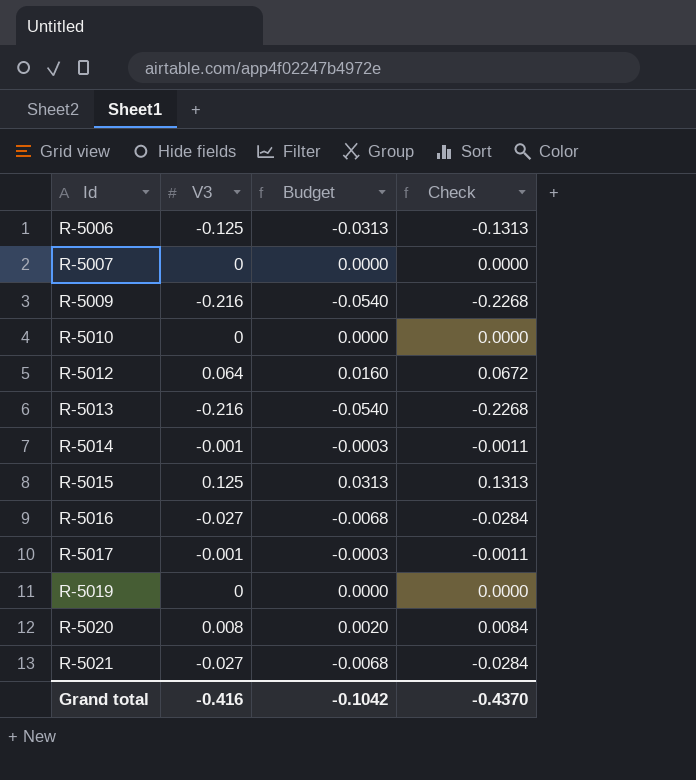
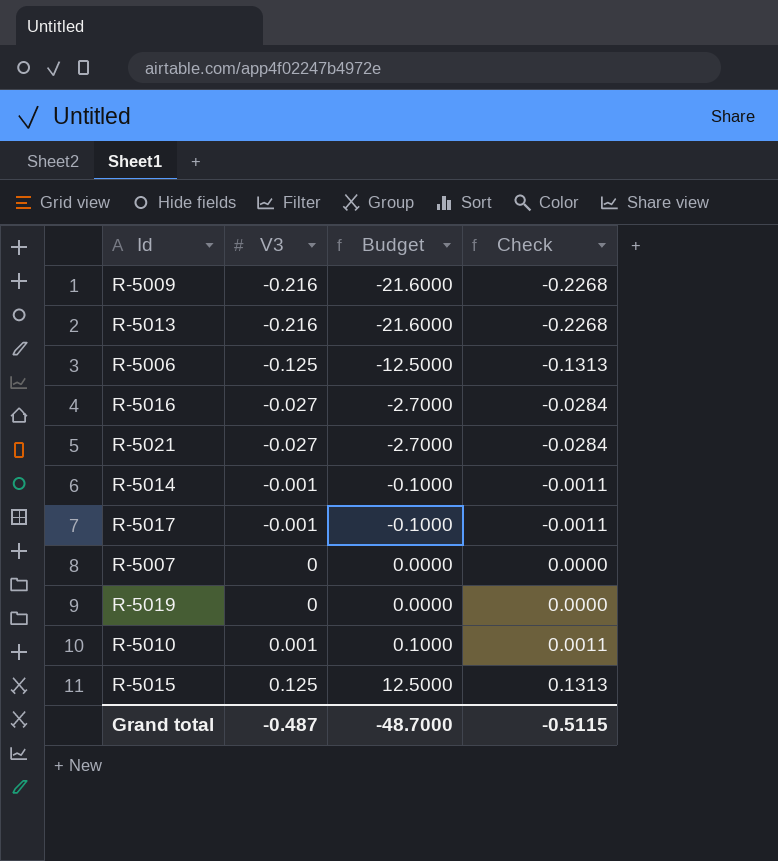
row order: Id ascending -> V3 ascending
column Budget | formula: [V3] * 0.25 -> [V3] * 100
row R-5012: 0.064 | 0.0160 | 0.0672 -> none
row R-5020: 0.008 | 0.0020 | 0.0084 -> none
R-5010 | V3: 0 -> 0.001
R-5010 | Check: 0.0000 -> 0.0011
Grand total | V3: -0.416 -> -0.487
Grand total | Budget: -0.1042 -> -48.7000
Grand total | Check: -0.4370 -> -0.5115

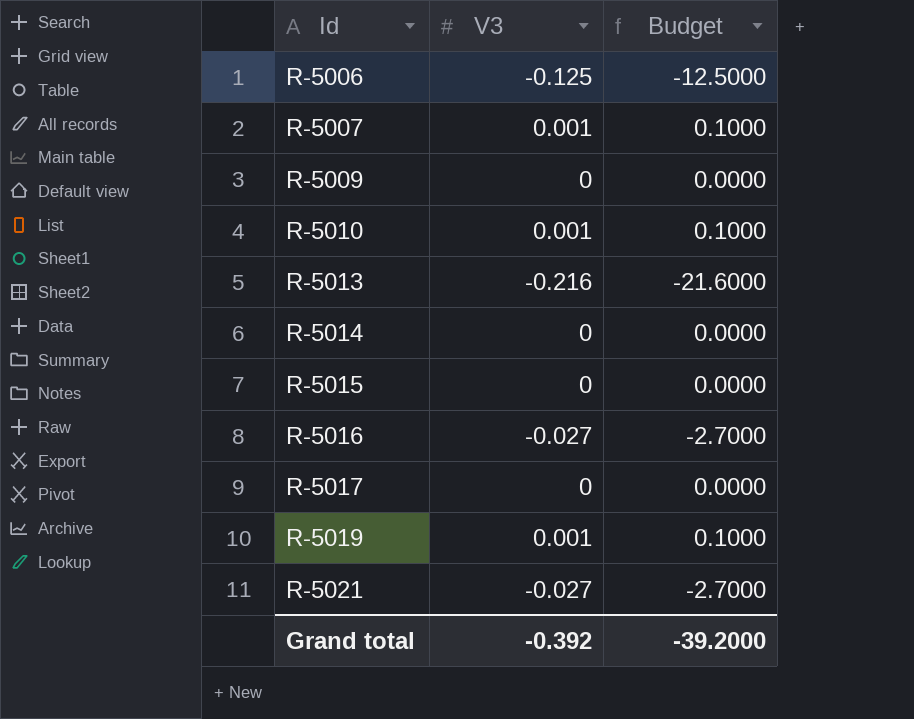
row order: V3 ascending -> Id ascending
column Check | formula: [V3] * 1.05 -> none
R-5007 | V3: 0 -> 0.001
R-5007 | Budget: 0.0000 -> 0.1000
R-5009 | V3: -0.216 -> 0
R-5009 | Budget: -21.6000 -> 0.0000
R-5014 | V3: -0.001 -> 0
R-5014 | Budget: -0.1000 -> 0.0000
R-5015 | V3: 0.125 -> 0
R-5015 | Budget: 12.5000 -> 0.0000
R-5017 | V3: -0.001 -> 0
R-5017 | Budget: -0.1000 -> 0.0000
R-5019 | V3: 0 -> 0.001
R-5019 | Budget: 0.0000 -> 0.1000
Grand total | V3: -0.487 -> -0.392
Grand total | Budget: -48.7000 -> -39.2000

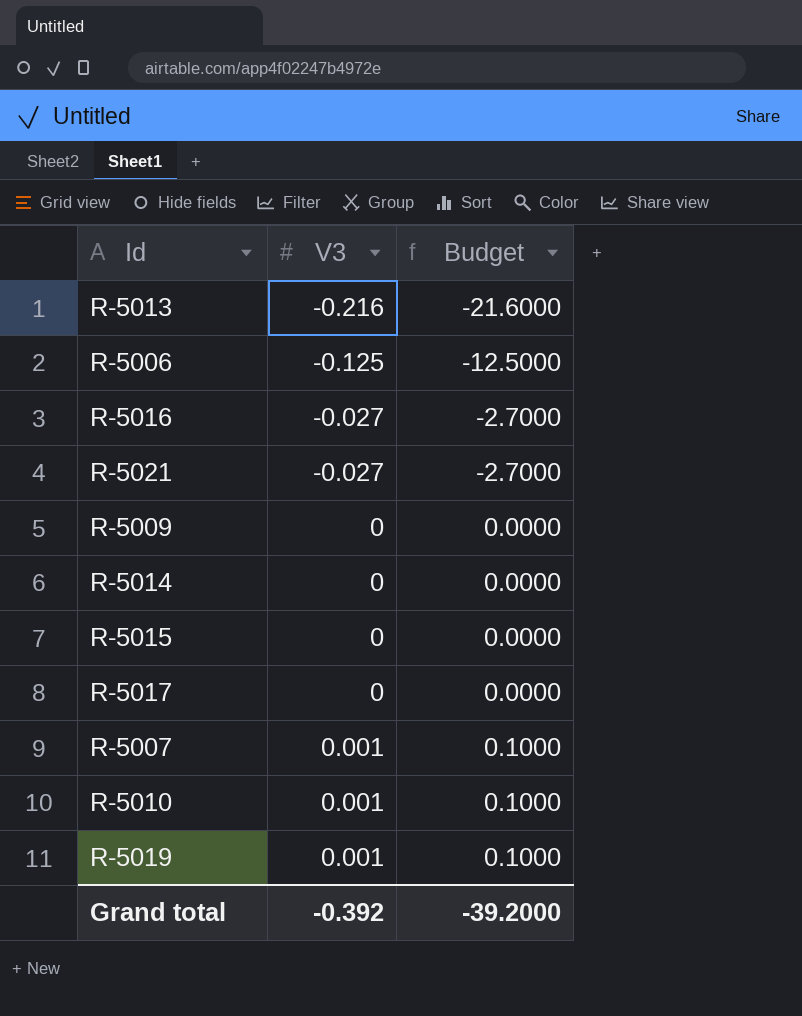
row order: Id ascending -> V3 ascending

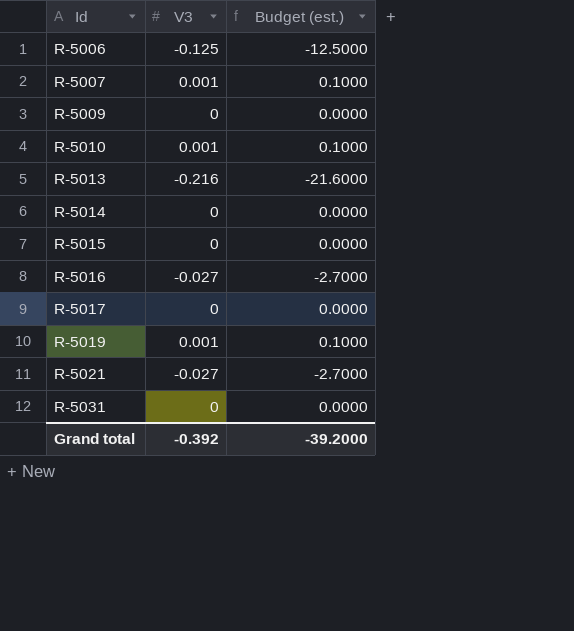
row order: V3 ascending -> Id ascending
column name: Budget -> Budget (est.)
row R-5031: none -> 0 | 0.0000

